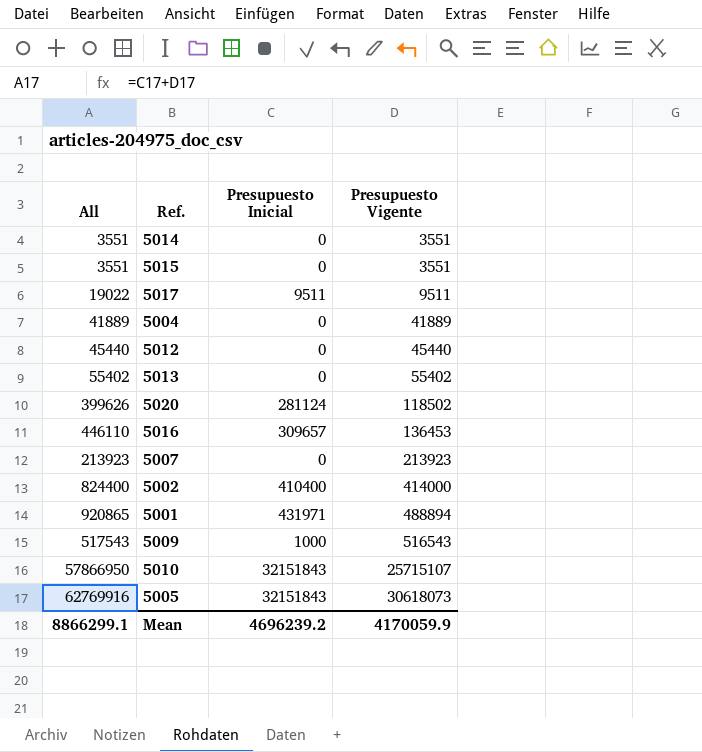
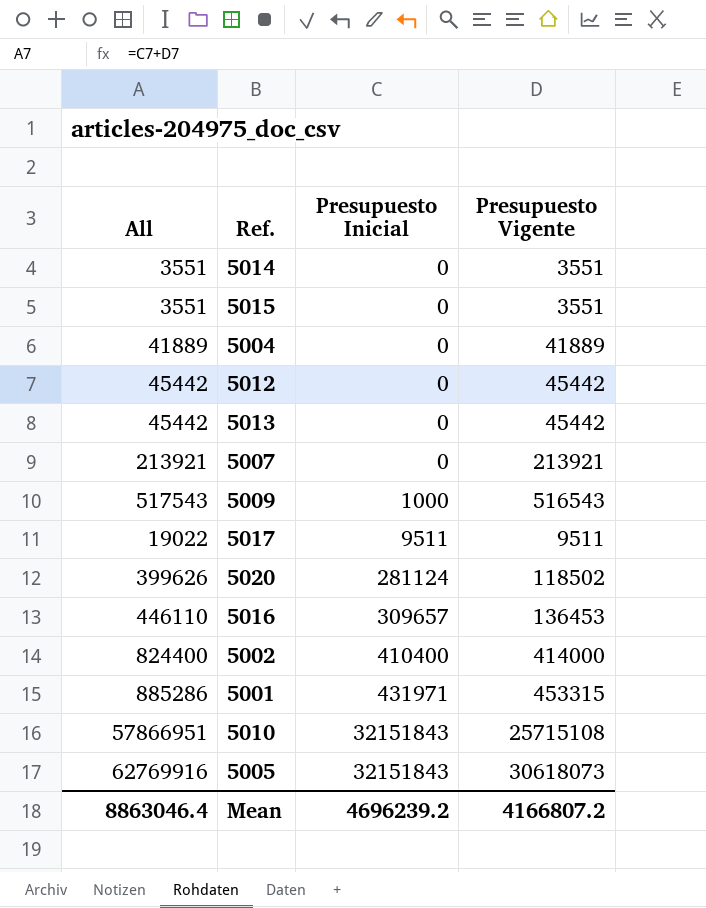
row order: Presupuesto Vigente ascending -> Presupuesto Inicial ascending
5012 | All: 45440 -> 45442
5012 | Presupuesto Vigente: 45440 -> 45442
5013 | All: 55402 -> 45442
5013 | Presupuesto Vigente: 55402 -> 45442
5007 | All: 213923 -> 213921
5007 | Presupuesto Vigente: 213923 -> 213921
5001 | All: 920865 -> 885286
5001 | Presupuesto Vigente: 488894 -> 453315
5010 | All: 57866950 -> 57866951
5010 | Presupuesto Vigente: 25715107 -> 25715108
Mean | All: 8866299.1 -> 8863046.4
Mean | Presupuesto Vigente: 4170059.9 -> 4166807.2

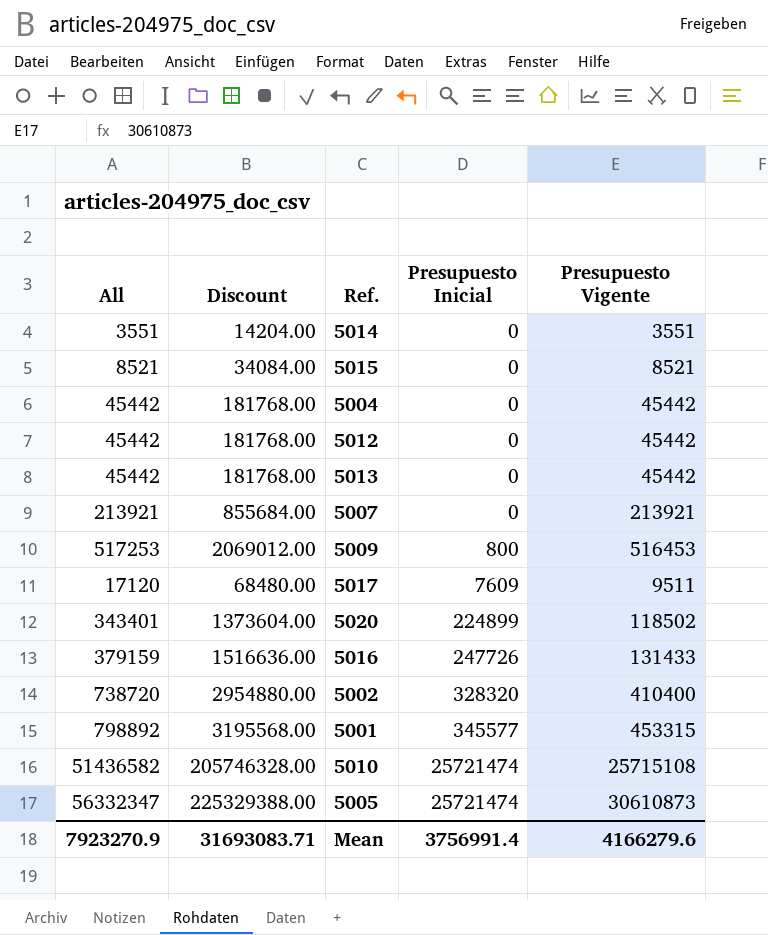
column Discount | formula: none -> [All] * 4
5015 | All: 3551 -> 8521
5015 | Presupuesto Vigente: 3551 -> 8521
5004 | All: 41889 -> 45442
5004 | Presupuesto Vigente: 41889 -> 45442
5009 | All: 517543 -> 517253
5009 | Presupuesto Inicial: 1000 -> 800
5009 | Presupuesto Vigente: 516543 -> 516453
5017 | All: 19022 -> 17120
5017 | Presupuesto Inicial: 9511 -> 7609
5020 | All: 399626 -> 343401
5020 | Presupuesto Inicial: 281124 -> 224899
5016 | All: 446110 -> 379159
5016 | Presupuesto Inicial: 309657 -> 247726
5016 | Presupuesto Vigente: 136453 -> 131433
5002 | All: 824400 -> 738720
5002 | Presupuesto Inicial: 410400 -> 328320
5002 | Presupuesto Vigente: 414000 -> 410400
5001 | All: 885286 -> 798892
5001 | Presupuesto Inicial: 431971 -> 345577
5010 | All: 57866951 -> 51436582
5010 | Presupuesto Inicial: 32151843 -> 25721474
5005 | All: 62769916 -> 56332347
5005 | Presupuesto Inicial: 32151843 -> 25721474
5005 | Presupuesto Vigente: 30618073 -> 30610873
Mean | All: 8863046.4 -> 7923270.9
Mean | Presupuesto Inicial: 4696239.2 -> 3756991.4
Mean | Presupuesto Vigente: 4166807.2 -> 4166279.6

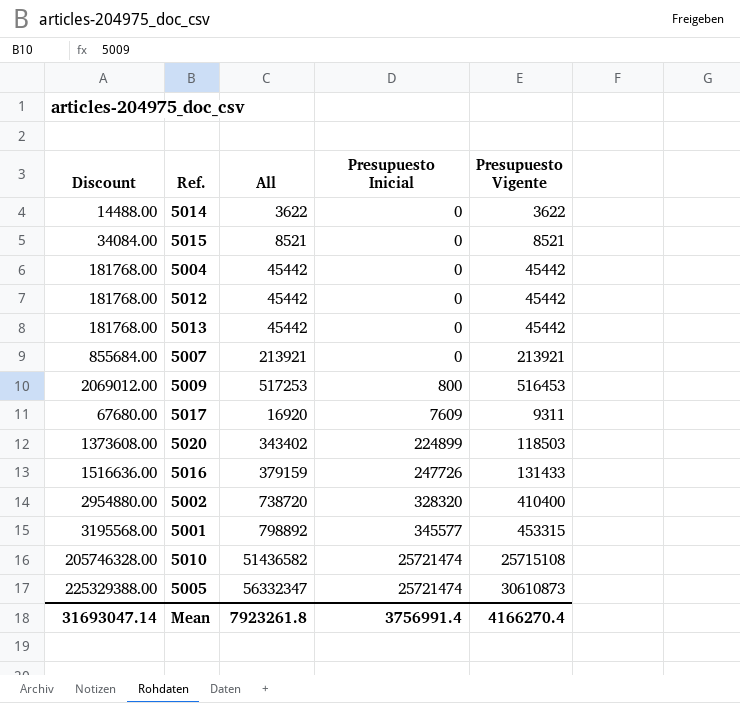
column All | position: 1 -> 3
5014 | Discount: 14204.00 -> 14488.00
5014 | All: 3551 -> 3622
5014 | Presupuesto Vigente: 3551 -> 3622
5017 | Discount: 68480.00 -> 67680.00
5017 | All: 17120 -> 16920
5017 | Presupuesto Vigente: 9511 -> 9311
5020 | Discount: 1373604.00 -> 1373608.00
5020 | All: 343401 -> 343402
5020 | Presupuesto Vigente: 118502 -> 118503
Mean | Discount: 31693083.71 -> 31693047.14
Mean | All: 7923270.9 -> 7923261.8
Mean | Presupuesto Vigente: 4166279.6 -> 4166270.4

